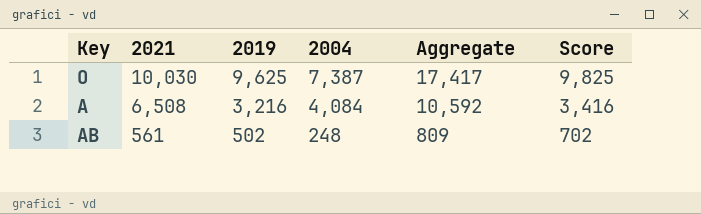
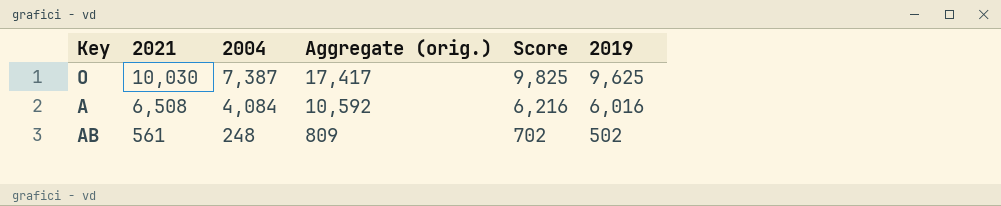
column name: Aggregate -> Aggregate (orig.)
column 2019 | position: 3 -> 6
A | Score: 3,416 -> 6,216
A | 2019: 3,216 -> 6,016

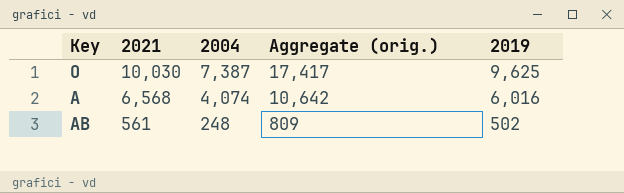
column Score | formula: [2019] + 200 -> none
A | 2021: 6,508 -> 6,568
A | 2004: 4,084 -> 4,074
A | Aggregate (orig.): 10,592 -> 10,642

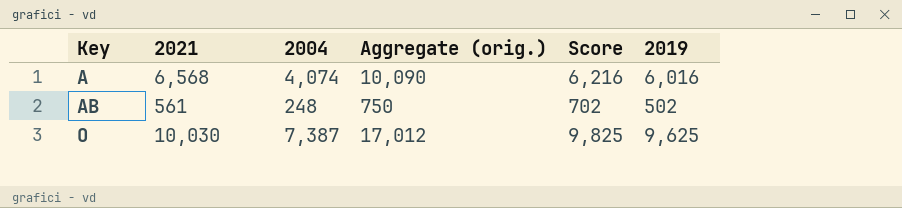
row order: 2021 descending -> Key ascending
column Aggregate (orig.) | formula: [2021] + [2004] -> [2004] + [2019]
column Score | formula: none -> [2019] + 200

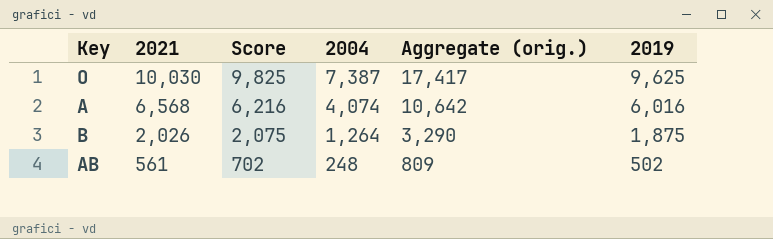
row order: Key ascending -> 2021 descending
column Score | position: 5 -> 3
column Aggregate (orig.) | formula: [2004] + [2019] -> [2021] + [2004]
row B: none -> 2,026 | 2,075 | 1,264 | 3,290 | 1,875

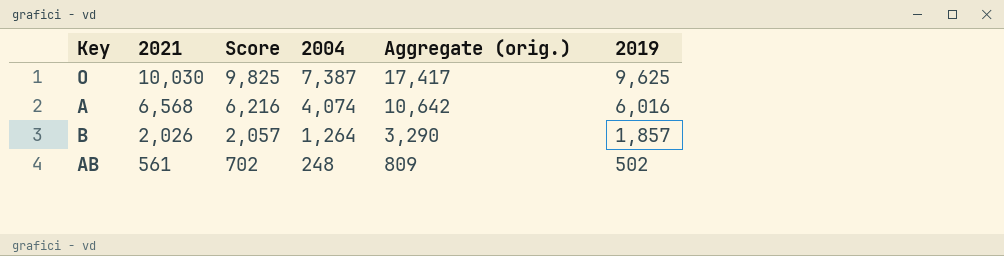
B | Score: 2,075 -> 2,057
B | 2019: 1,875 -> 1,857

